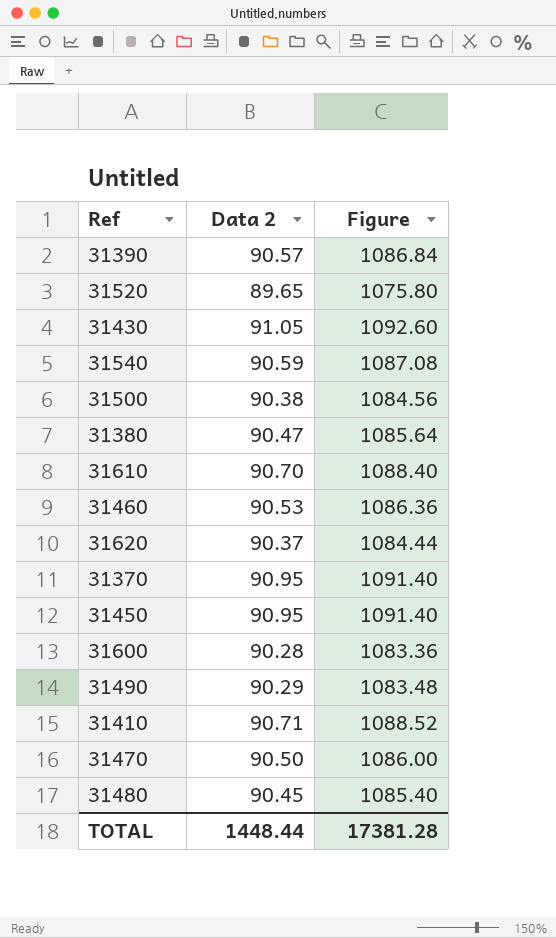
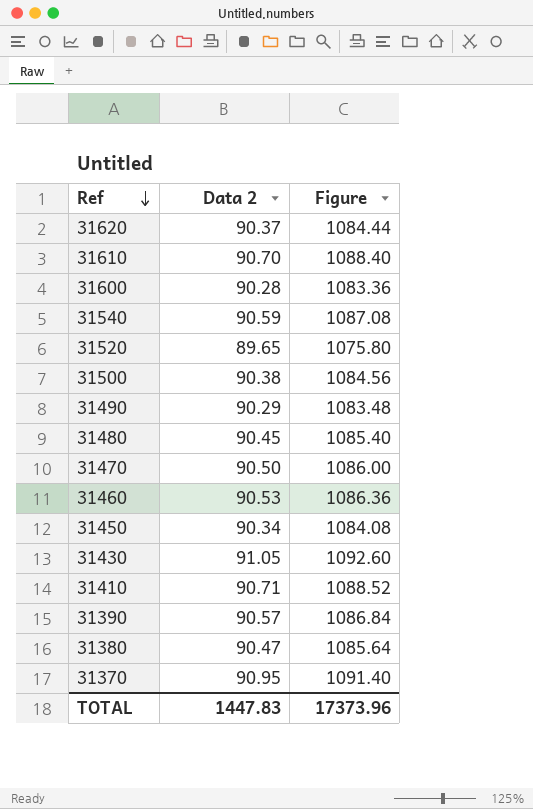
row order: none -> Ref descending
31450 | Data 2: 90.95 -> 90.34
31450 | Figure: 1091.40 -> 1084.08
TOTAL | Data 2: 1448.44 -> 1447.83
TOTAL | Figure: 17381.28 -> 17373.96

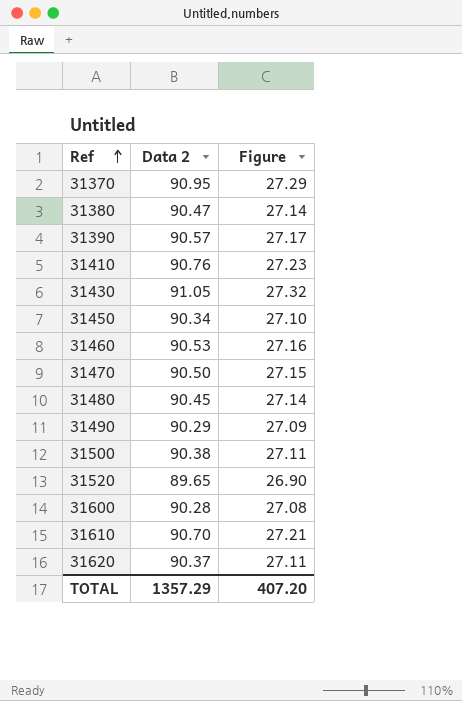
row order: Ref descending -> Ref ascending
column Figure | formula: [Data 2] * 12 -> [Data 2] * 0.3
row 31540: 90.59 | 1087.08 -> none
31410 | Data 2: 90.71 -> 90.76
TOTAL | Data 2: 1447.83 -> 1357.29
TOTAL | Figure: 17373.96 -> 407.20

